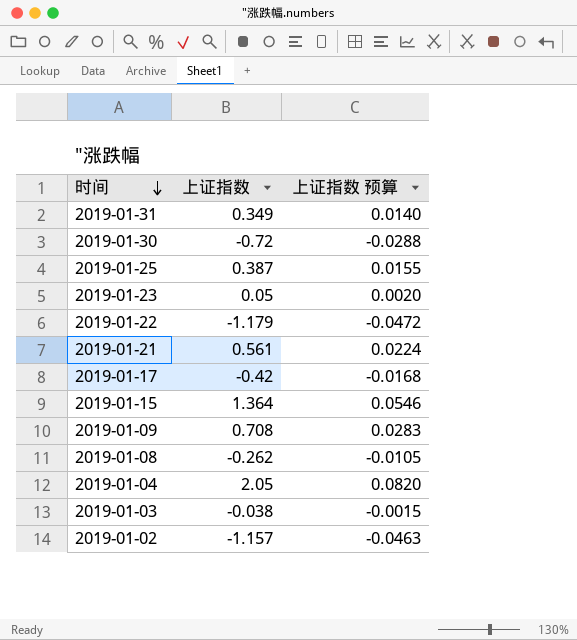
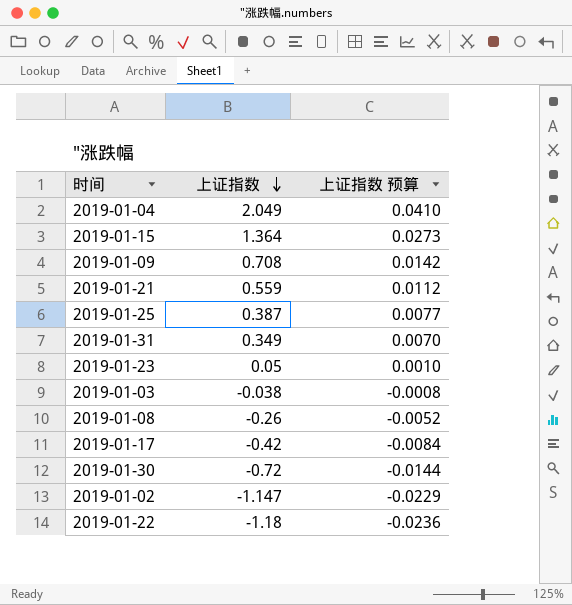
row order: 时间 descending -> 上证指数 descending
column 上证指数 预算 | formula: [上证指数] * 0.04 -> [上证指数] * 0.02
2019-01-04 | 上证指数: 2.05 -> 2.049
2019-01-21 | 上证指数: 0.561 -> 0.559
2019-01-08 | 上证指数: -0.262 -> -0.26
2019-01-02 | 上证指数: -1.157 -> -1.147
2019-01-22 | 上证指数: -1.179 -> -1.18

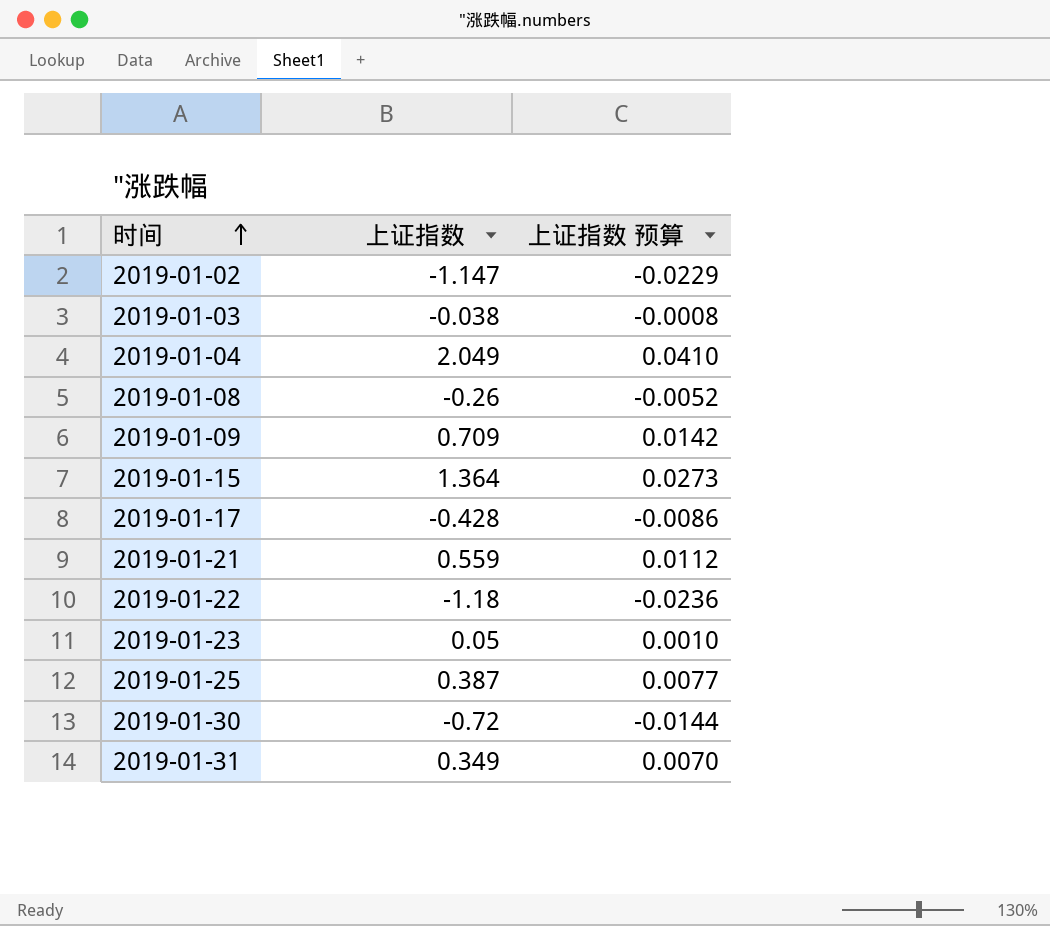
row order: 上证指数 descending -> 时间 ascending
2019-01-09 | 上证指数: 0.708 -> 0.709
2019-01-17 | 上证指数: -0.42 -> -0.428
2019-01-17 | 上证指数 预算: -0.0084 -> -0.0086

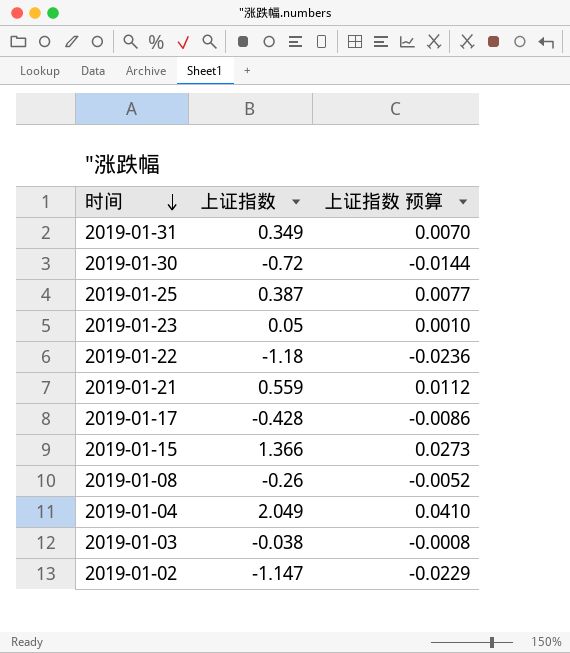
row order: 时间 ascending -> 时间 descending
row 2019-01-09: 0.709 | 0.0142 -> none
2019-01-15 | 上证指数: 1.364 -> 1.366

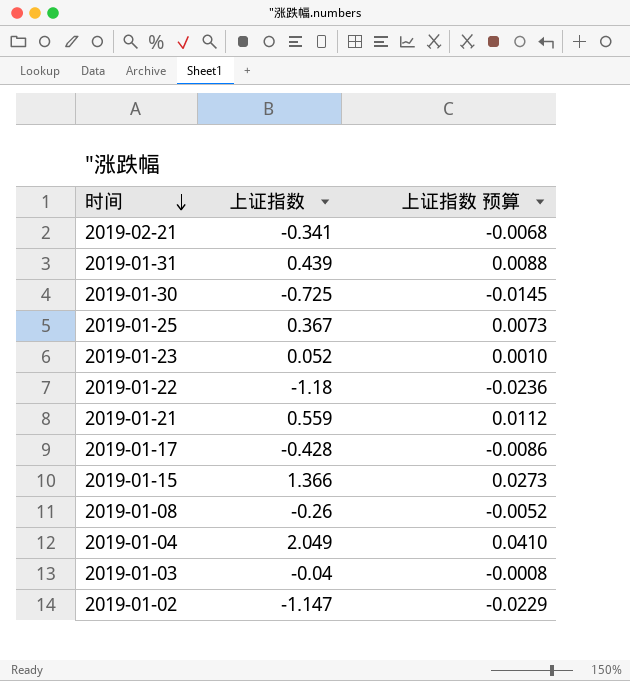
row 2019-02-21: none -> -0.341 | -0.0068
2019-01-31 | 上证指数: 0.349 -> 0.439
2019-01-31 | 上证指数 预算: 0.0070 -> 0.0088
2019-01-30 | 上证指数: -0.72 -> -0.725
2019-01-30 | 上证指数 预算: -0.0144 -> -0.0145
2019-01-25 | 上证指数: 0.387 -> 0.367
2019-01-25 | 上证指数 预算: 0.0077 -> 0.0073
2019-01-23 | 上证指数: 0.05 -> 0.052
2019-01-03 | 上证指数: -0.038 -> -0.04

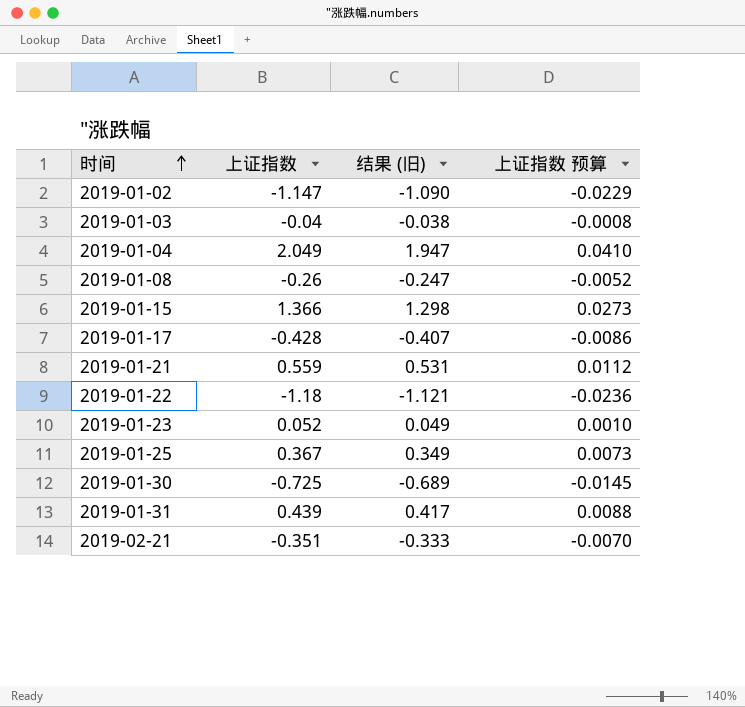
row order: 时间 descending -> 时间 ascending
column 结果 (旧) | formula: none -> [上证指数] * 0.95
2019-02-21 | 上证指数: -0.341 -> -0.351
2019-02-21 | 上证指数 预算: -0.0068 -> -0.0070

